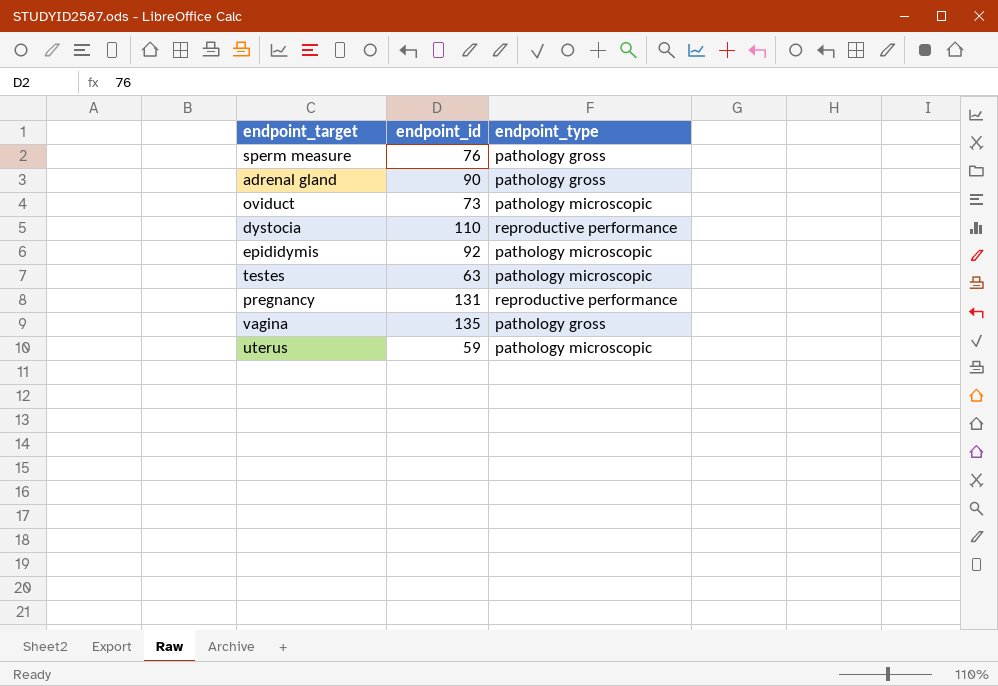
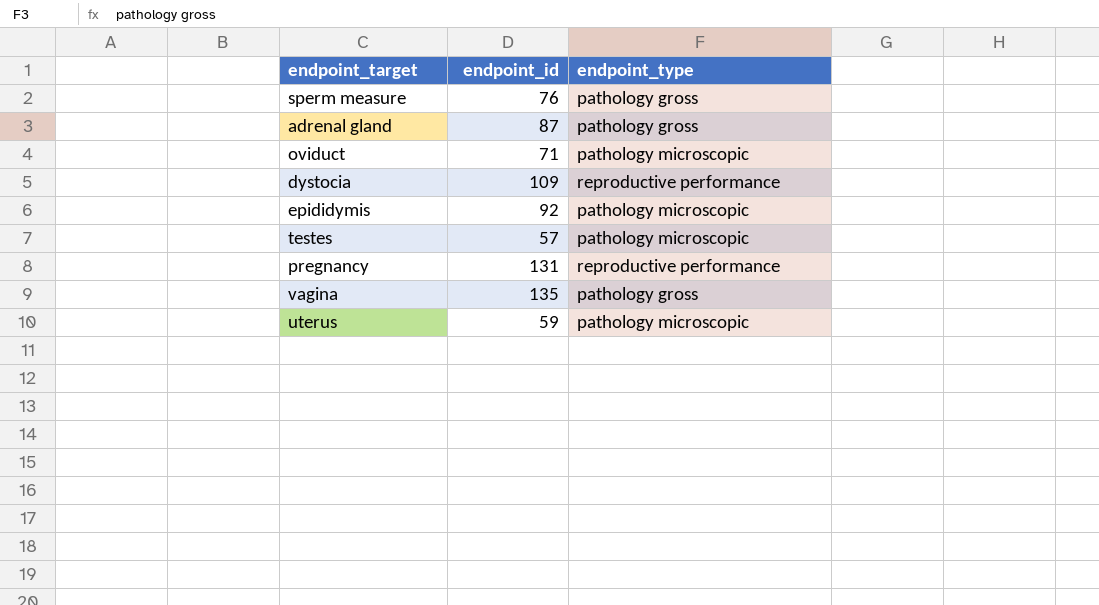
adrenal gland | endpoint_id: 90 -> 87
oviduct | endpoint_id: 73 -> 71
dystocia | endpoint_id: 110 -> 109
testes | endpoint_id: 63 -> 57

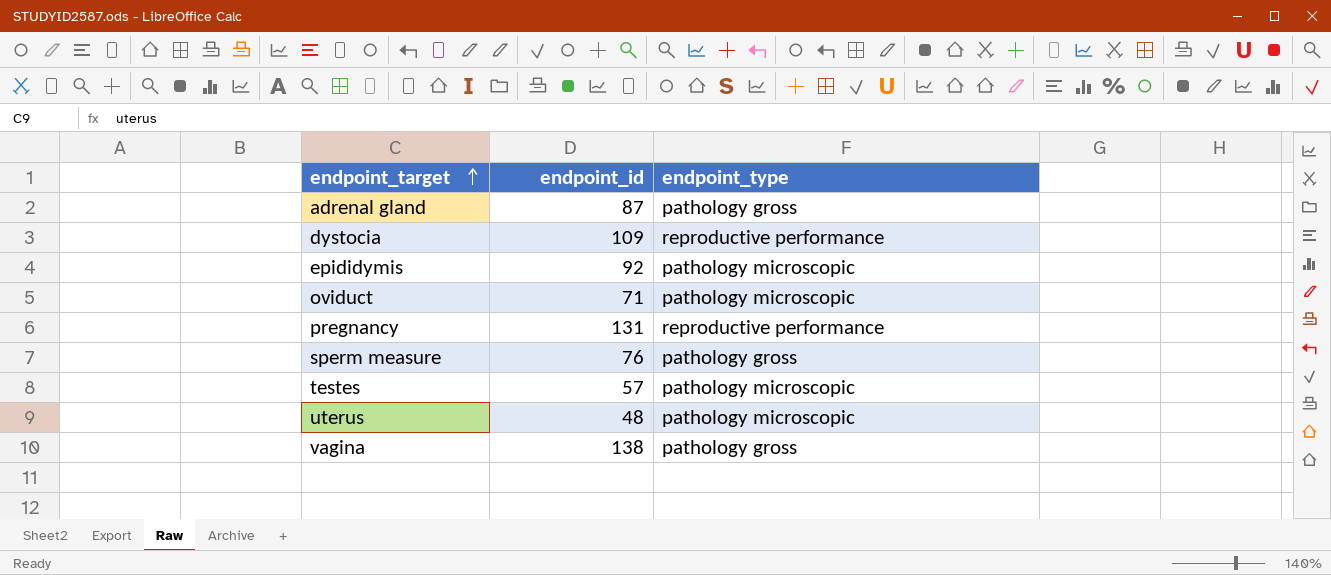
row order: none -> endpoint_target ascending
uterus | endpoint_id: 59 -> 48
vagina | endpoint_id: 135 -> 138

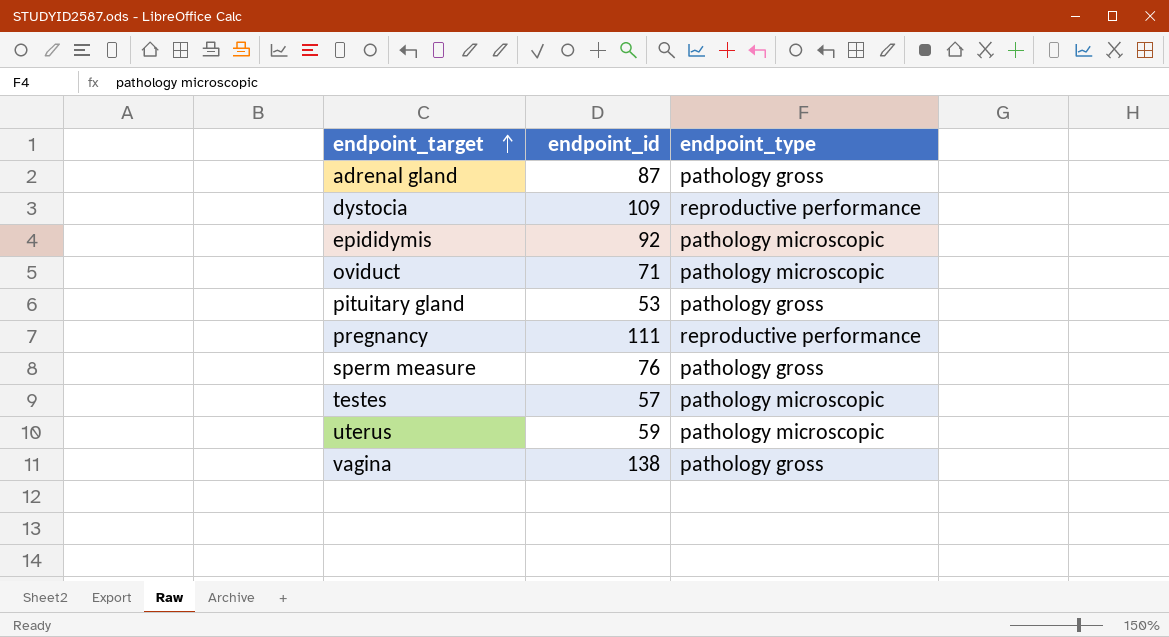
row pituitary gland: none -> 53 | pathology gross
pregnancy | endpoint_id: 131 -> 111
uterus | endpoint_id: 48 -> 59

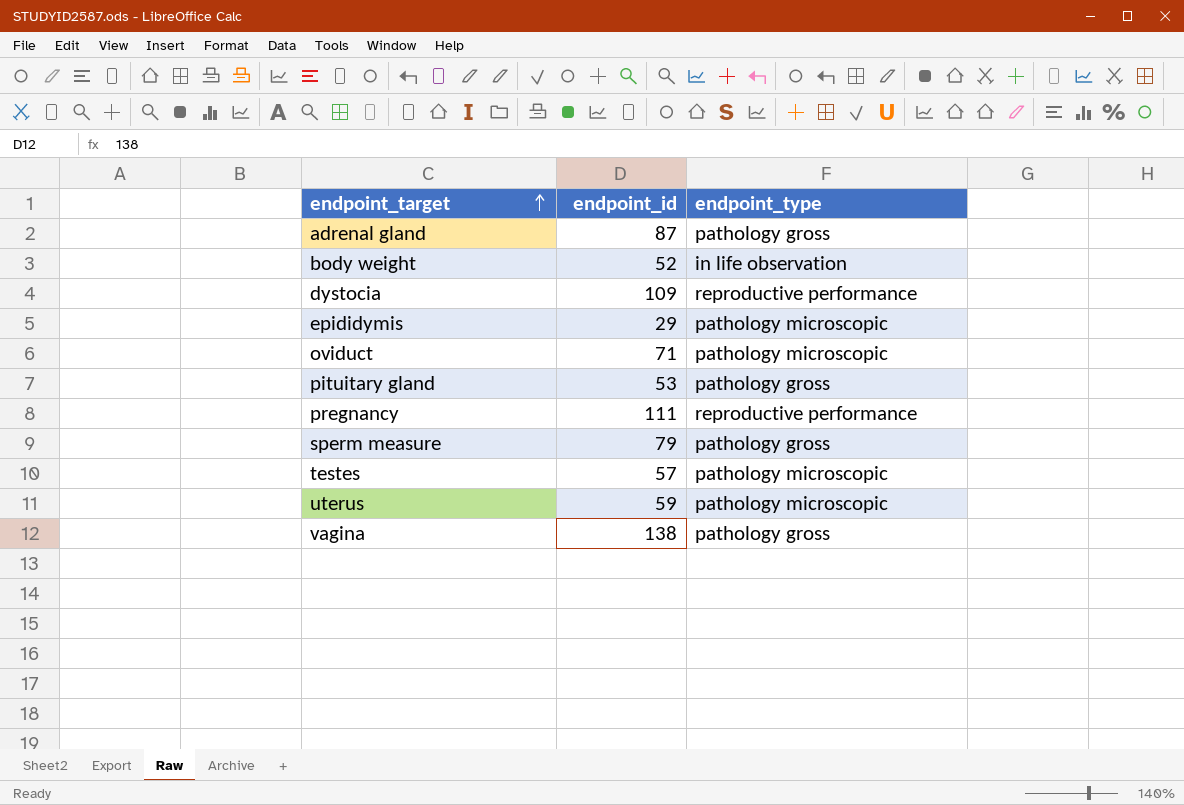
row body weight: none -> 52 | in life observation
epididymis | endpoint_id: 92 -> 29
sperm measure | endpoint_id: 76 -> 79

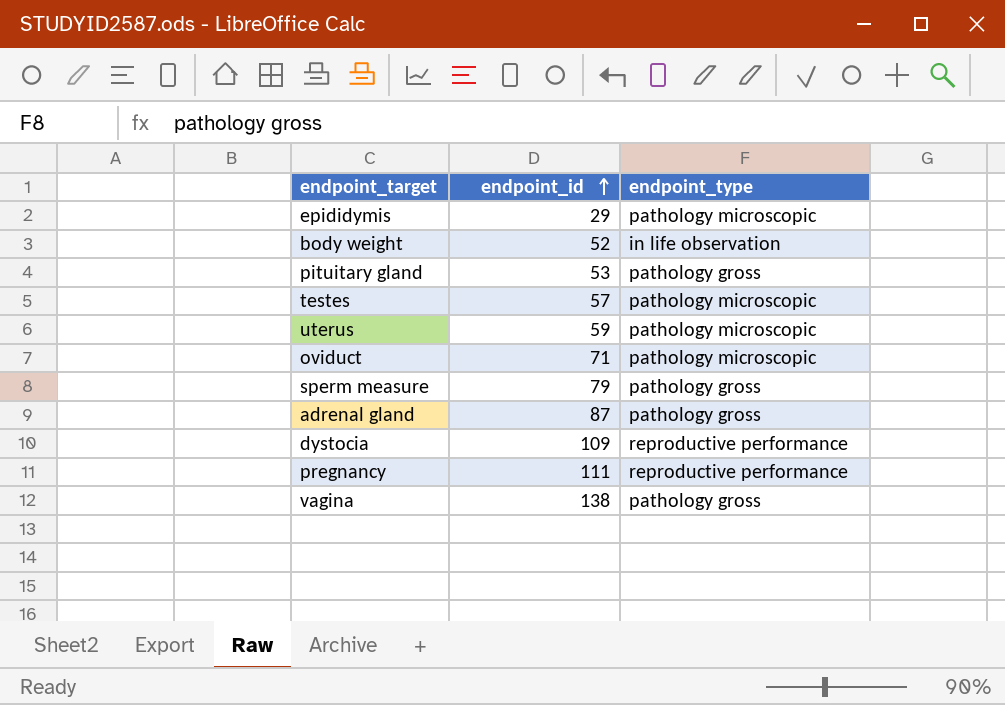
row order: endpoint_target ascending -> endpoint_id ascending

